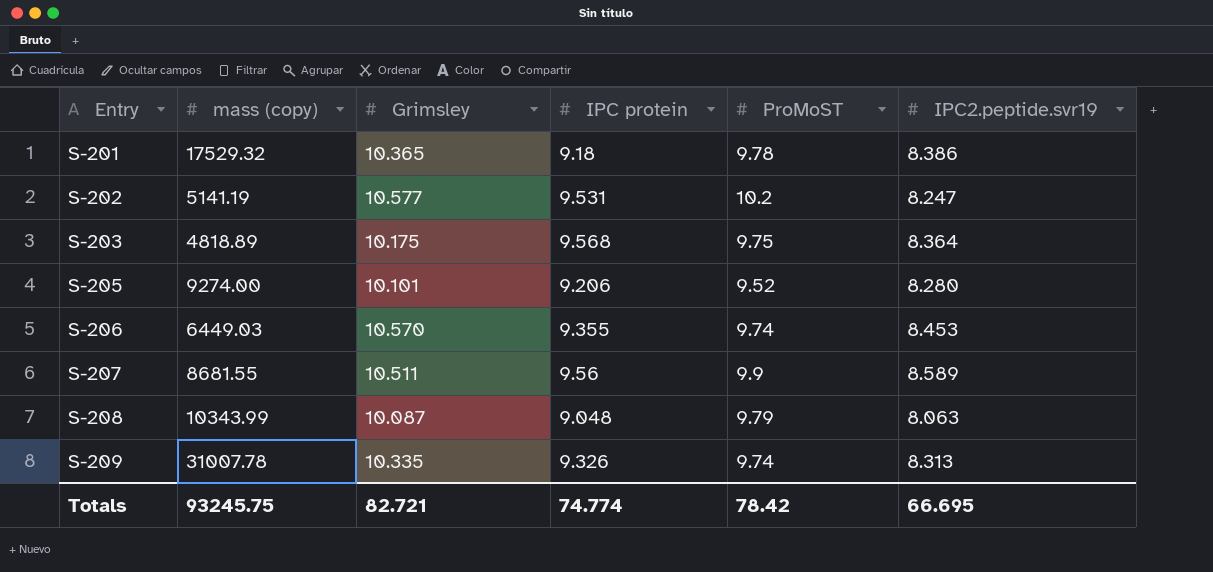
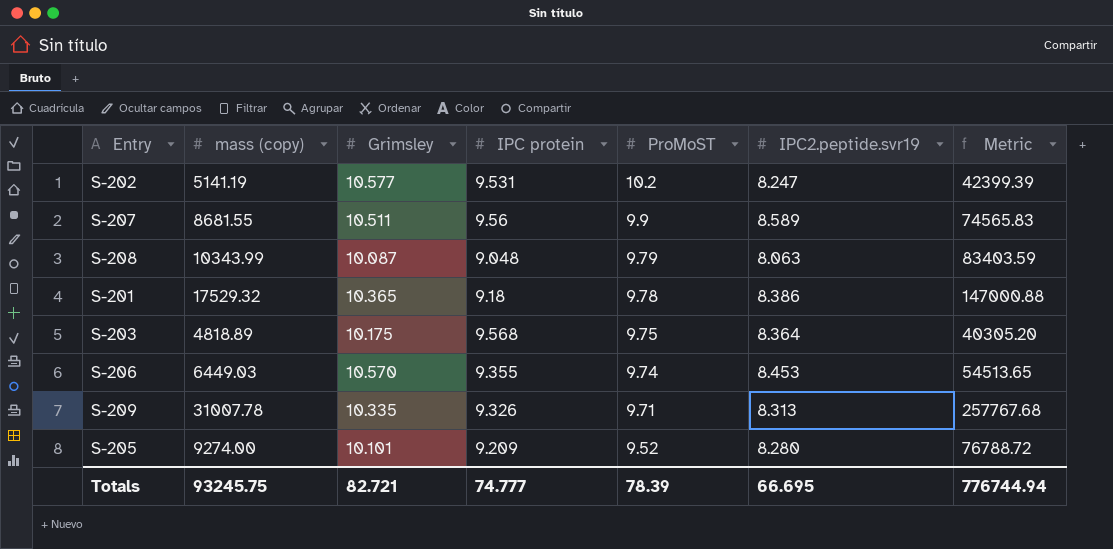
row order: Entry ascending -> ProMoST descending
column Metric | formula: none -> [mass (copy)] * [IPC2.peptide.svr19]
S-209 | ProMoST: 9.74 -> 9.71
S-205 | IPC protein: 9.206 -> 9.209
Totals | IPC protein: 74.774 -> 74.777
Totals | ProMoST: 78.42 -> 78.39

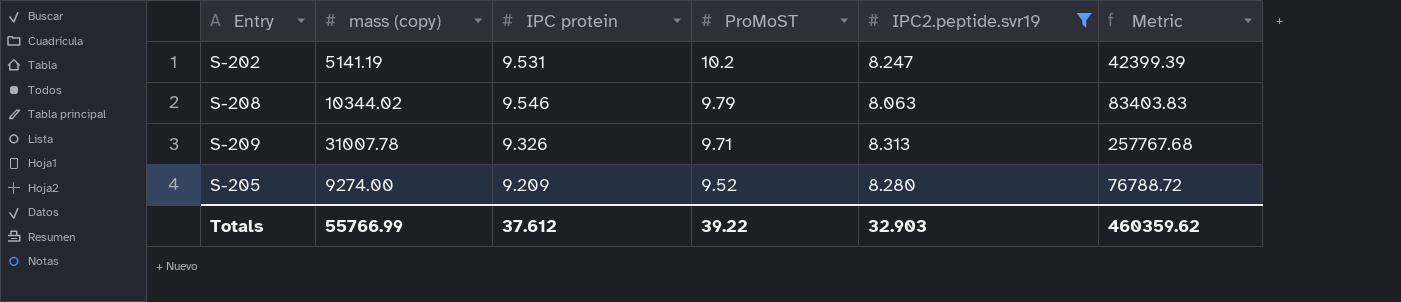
filter: none -> IPC2.peptide.svr19 <= 8.313
column Grimsley | position: 3 -> none
S-208 | mass (copy): 10343.99 -> 10344.02
S-208 | IPC protein: 9.048 -> 9.546
S-208 | Metric: 83403.59 -> 83403.83
Totals | mass (copy): 93245.75 -> 55766.99
Totals | IPC protein: 74.777 -> 37.612
Totals | ProMoST: 78.39 -> 39.22
Totals | IPC2.peptide.svr19: 66.695 -> 32.903
Totals | Metric: 776744.94 -> 460359.62

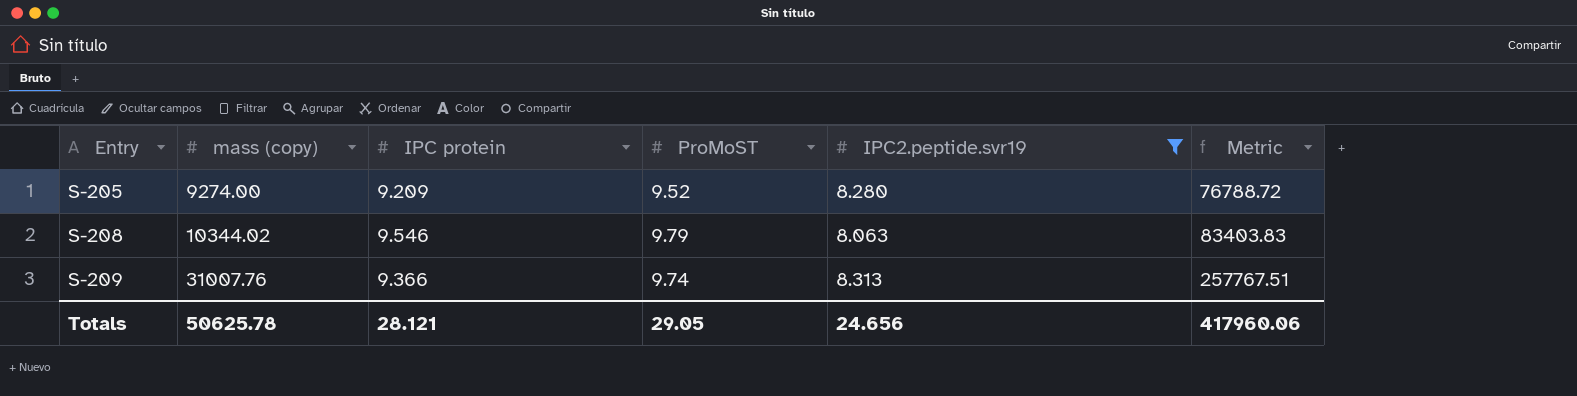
row order: ProMoST descending -> Entry ascending
row S-202: 5141.19 | 9.531 | 10.2 | 8.247 | 42399.39 -> none
S-209 | mass (copy): 31007.78 -> 31007.76
S-209 | IPC protein: 9.326 -> 9.366
S-209 | ProMoST: 9.71 -> 9.74
S-209 | Metric: 257767.68 -> 257767.51
Totals | mass (copy): 55766.99 -> 50625.78
Totals | IPC protein: 37.612 -> 28.121
Totals | ProMoST: 39.22 -> 29.05
Totals | IPC2.peptide.svr19: 32.903 -> 24.656
Totals | Metric: 460359.62 -> 417960.06

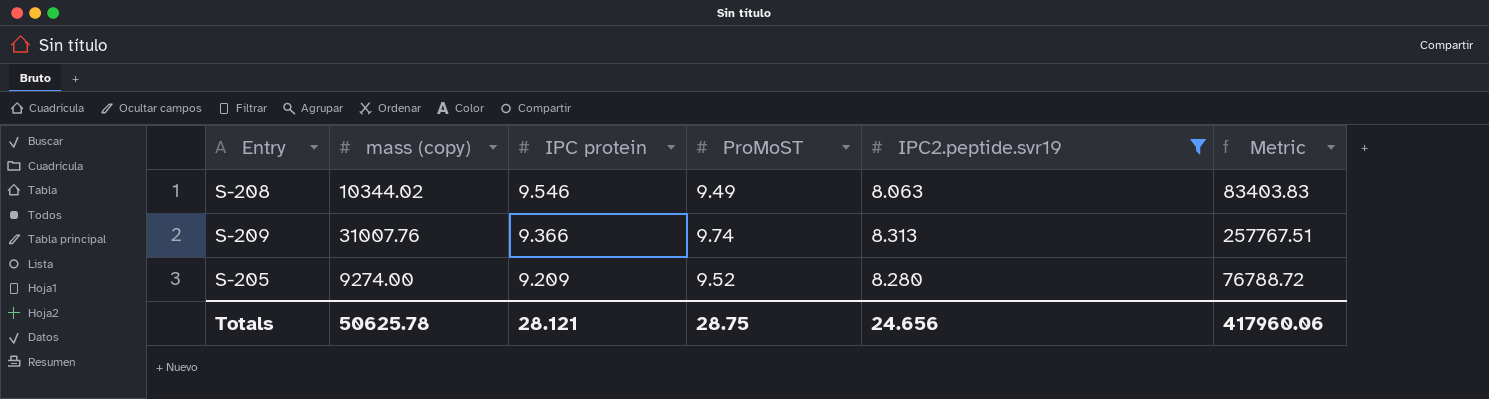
row order: Entry ascending -> IPC protein descending
S-208 | ProMoST: 9.79 -> 9.49
Totals | ProMoST: 29.05 -> 28.75

